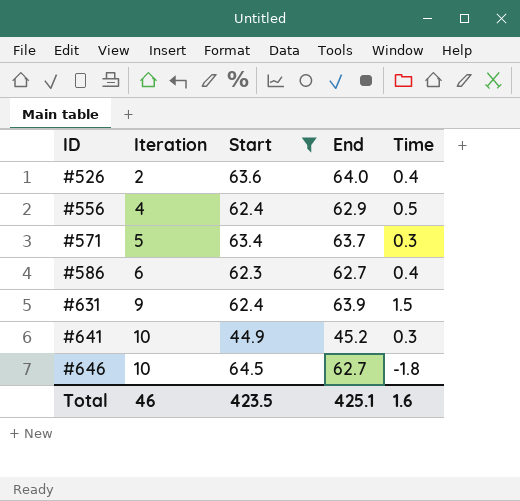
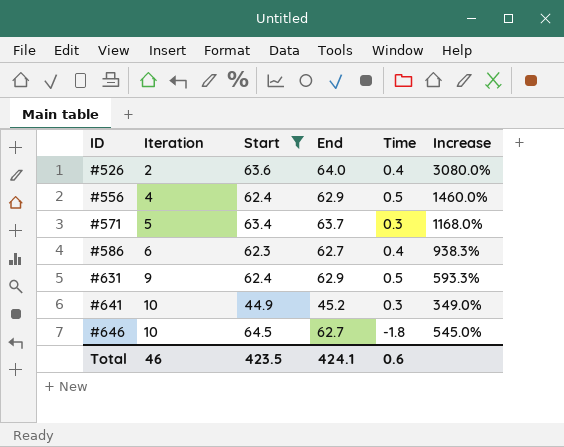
column Increase | formula: none -> ([Start] - [Iteration]) / [Iteration]
#631 | End: 63.9 -> 62.9
#631 | Time: 1.5 -> 0.5
Total | End: 425.1 -> 424.1
Total | Time: 1.6 -> 0.6

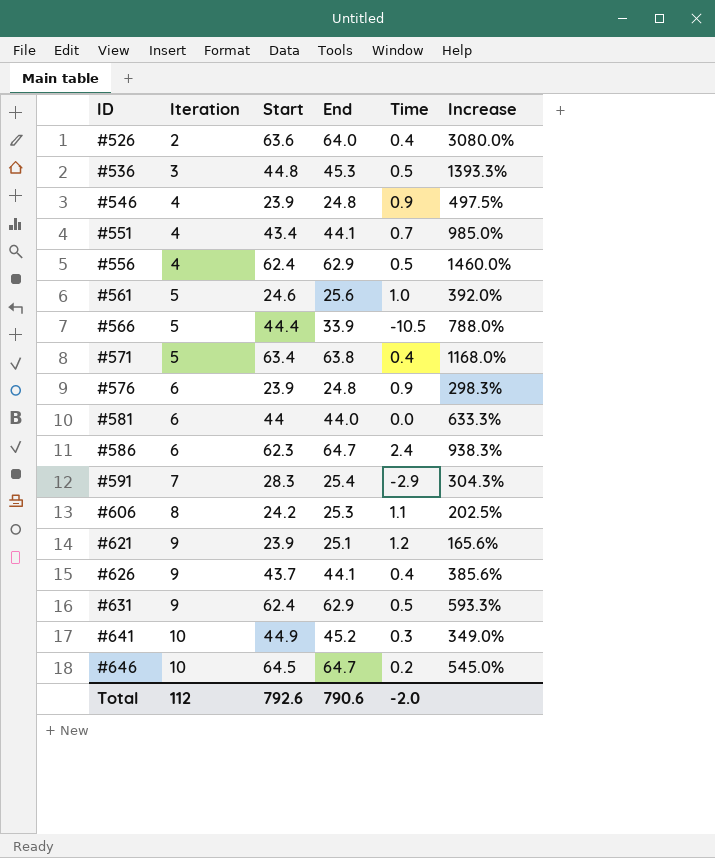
filter: Start >= 44.9 -> none
#571 | End: 63.7 -> 63.8
#571 | Time: 0.3 -> 0.4
#586 | End: 62.7 -> 64.7
#586 | Time: 0.4 -> 2.4
#646 | End: 62.7 -> 64.7
#646 | Time: -1.8 -> 0.2
Total | Iteration: 46 -> 112
Total | Start: 423.5 -> 792.6
Total | End: 424.1 -> 790.6
Total | Time: 0.6 -> -2.0

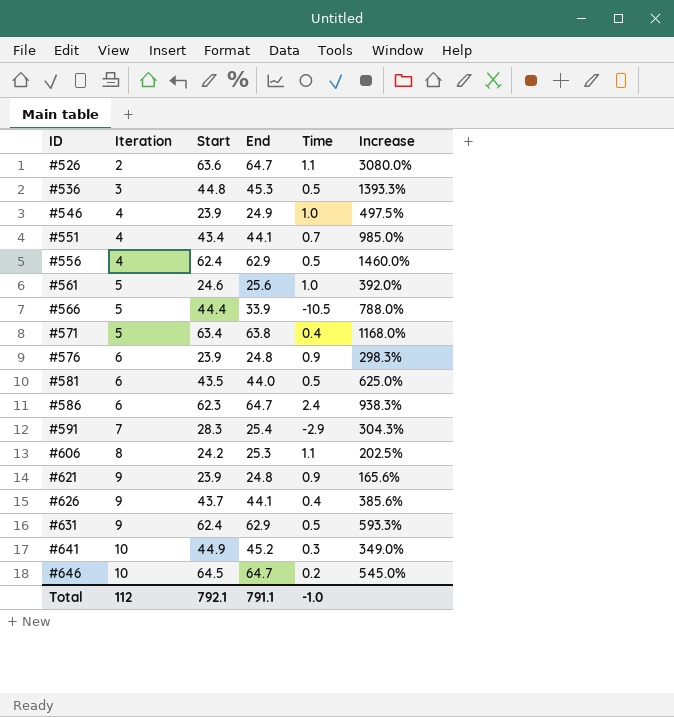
#526 | End: 64.0 -> 64.7
#526 | Time: 0.4 -> 1.1
#546 | End: 24.8 -> 24.9
#546 | Time: 0.9 -> 1.0
#581 | Start: 44 -> 43.5
#581 | Time: 0.0 -> 0.5
#581 | Increase: 633.3% -> 625.0%
#621 | End: 25.1 -> 24.8
#621 | Time: 1.2 -> 0.9
Total | Start: 792.6 -> 792.1
Total | End: 790.6 -> 791.1
Total | Time: -2.0 -> -1.0

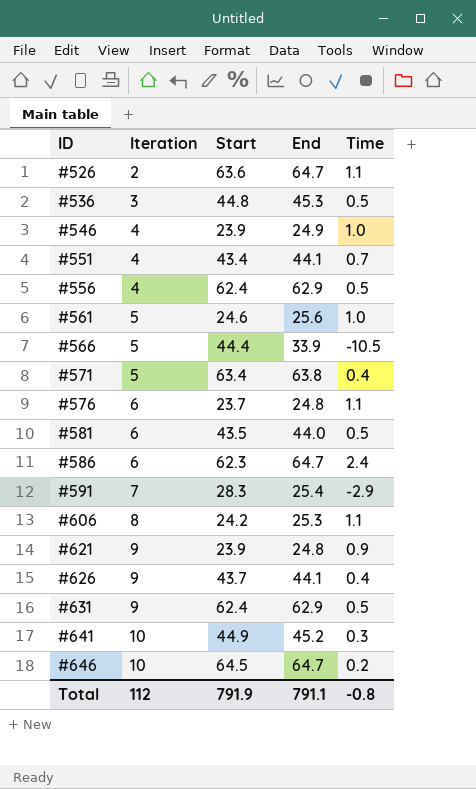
column Increase | formula: ([Start] - [Iteration]) / [Iteration] -> none
#576 | Start: 23.9 -> 23.7
#576 | Time: 0.9 -> 1.1
Total | Start: 792.1 -> 791.9
Total | Time: -1.0 -> -0.8

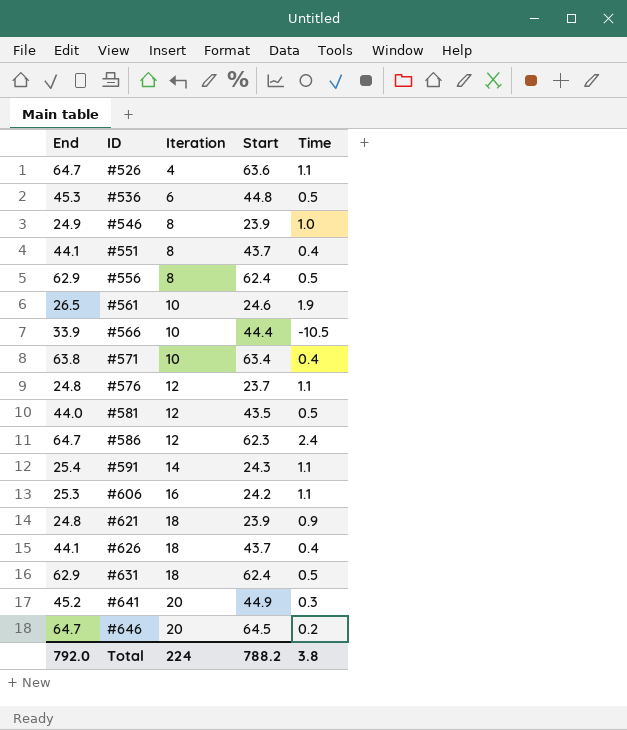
column End | position: 4 -> 1
#526 | Iteration: 2 -> 4
#536 | Iteration: 3 -> 6
#546 | Iteration: 4 -> 8
#551 | Iteration: 4 -> 8
#551 | Start: 43.4 -> 43.7
#551 | Time: 0.7 -> 0.4
#556 | Iteration: 4 -> 8
#561 | End: 25.6 -> 26.5
#561 | Iteration: 5 -> 10
#561 | Time: 1.0 -> 1.9
#566 | Iteration: 5 -> 10
#571 | Iteration: 5 -> 10
#576 | Iteration: 6 -> 12
#581 | Iteration: 6 -> 12
#586 | Iteration: 6 -> 12
#591 | Iteration: 7 -> 14
#591 | Start: 28.3 -> 24.3
#591 | Time: -2.9 -> 1.1
#606 | Iteration: 8 -> 16
#621 | Iteration: 9 -> 18
#626 | Iteration: 9 -> 18
#631 | Iteration: 9 -> 18
#641 | Iteration: 10 -> 20
#646 | Iteration: 10 -> 20
Total | End: 791.1 -> 792.0
Total | Iteration: 112 -> 224
Total | Start: 791.9 -> 788.2
Total | Time: -0.8 -> 3.8

